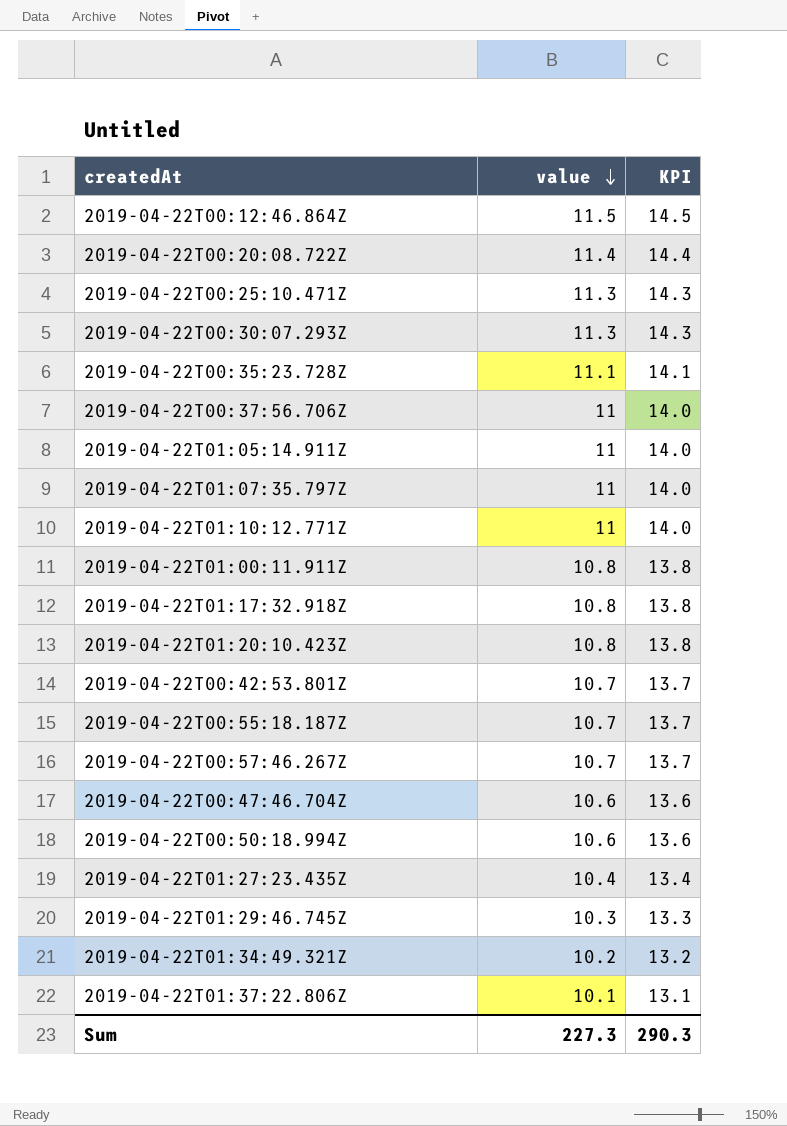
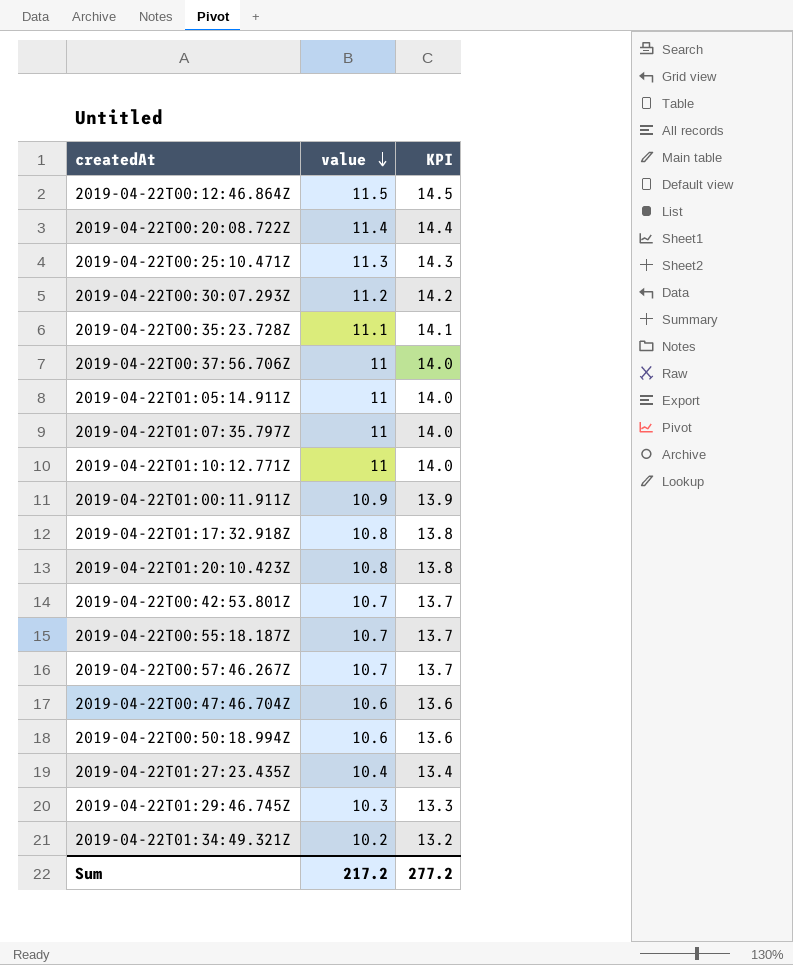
row 2019-04-22T01:37:22.806Z: 10.1 | 13.1 -> none
2019-04-22T00:30:07.293Z | value: 11.3 -> 11.2
2019-04-22T00:30:07.293Z | KPI: 14.3 -> 14.2
2019-04-22T01:00:11.911Z | value: 10.8 -> 10.9
2019-04-22T01:00:11.911Z | KPI: 13.8 -> 13.9
Sum | value: 227.3 -> 217.2
Sum | KPI: 290.3 -> 277.2

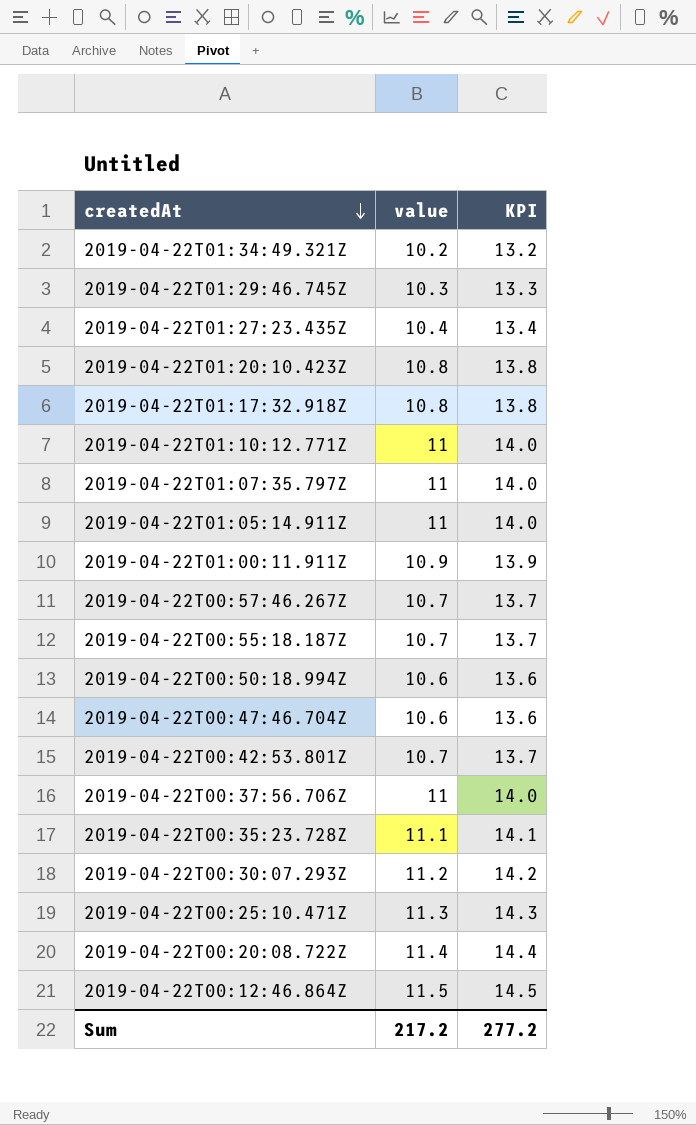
row order: value descending -> createdAt descending

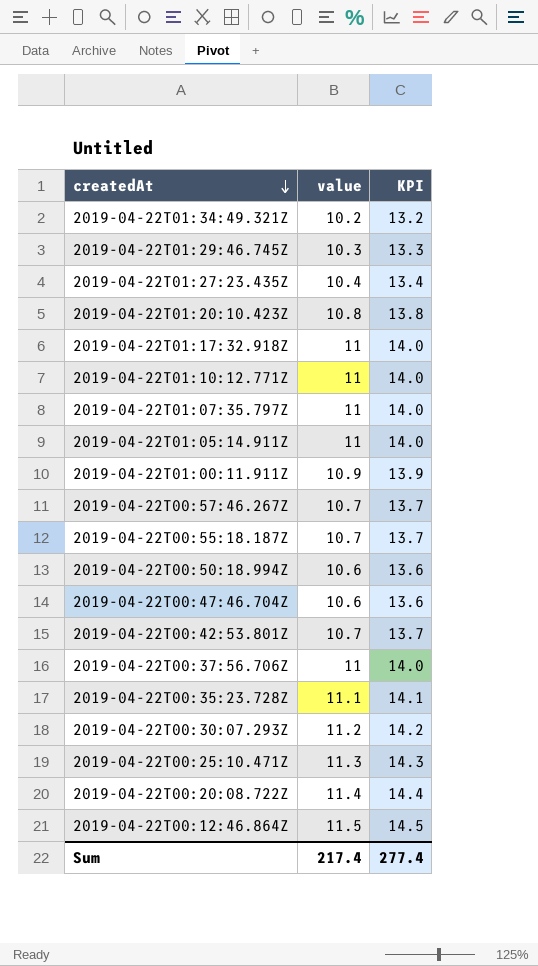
2019-04-22T01:17:32.918Z | value: 10.8 -> 11
2019-04-22T01:17:32.918Z | KPI: 13.8 -> 14.0
Sum | value: 217.2 -> 217.4
Sum | KPI: 277.2 -> 277.4

